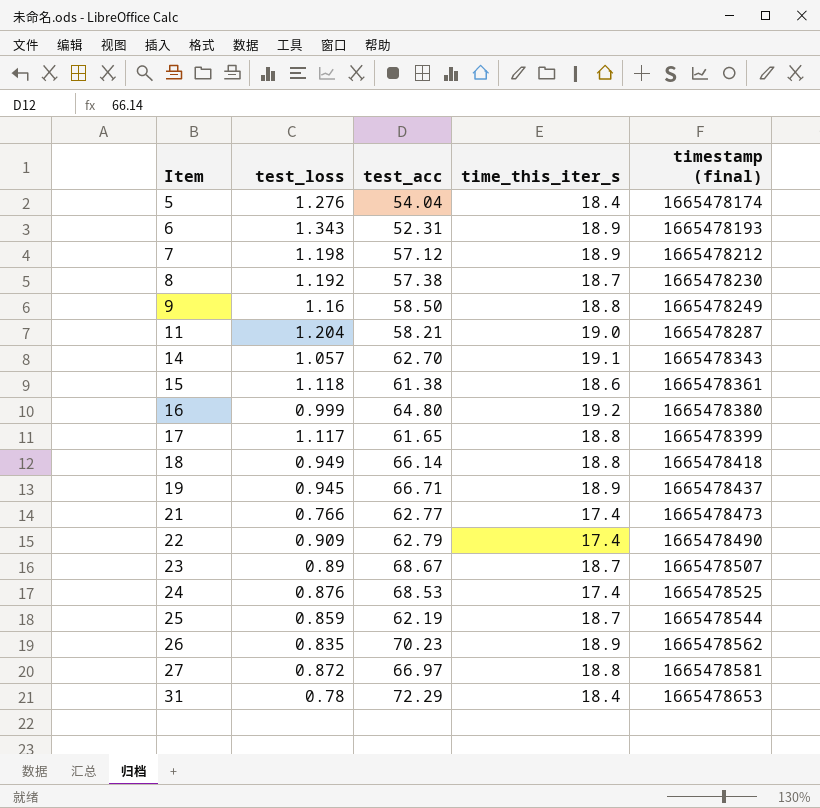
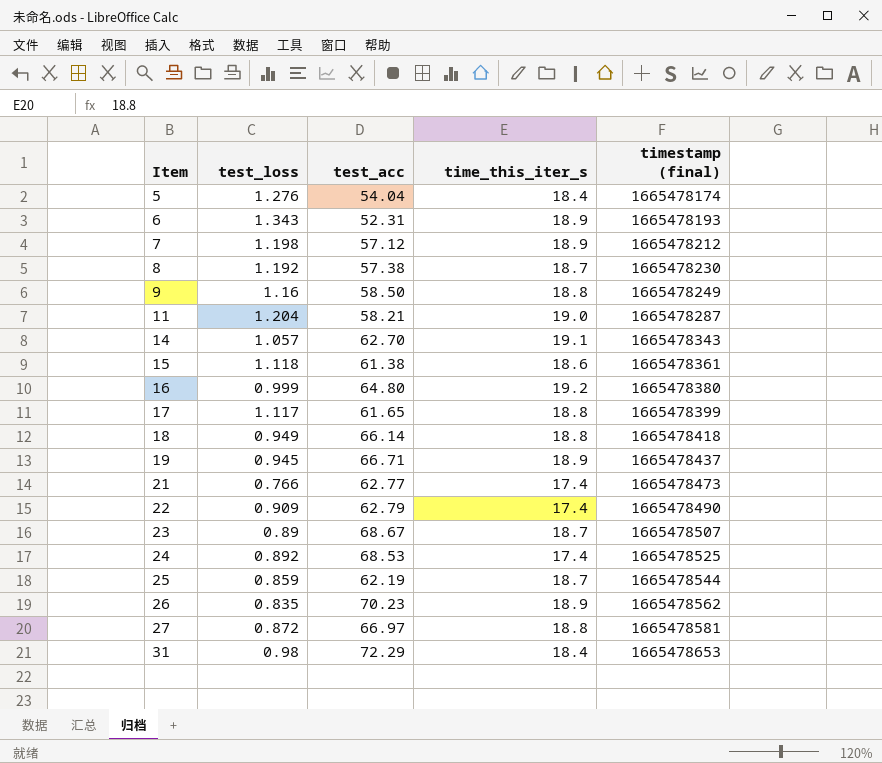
24 | test_loss: 0.876 -> 0.892
31 | test_loss: 0.78 -> 0.98

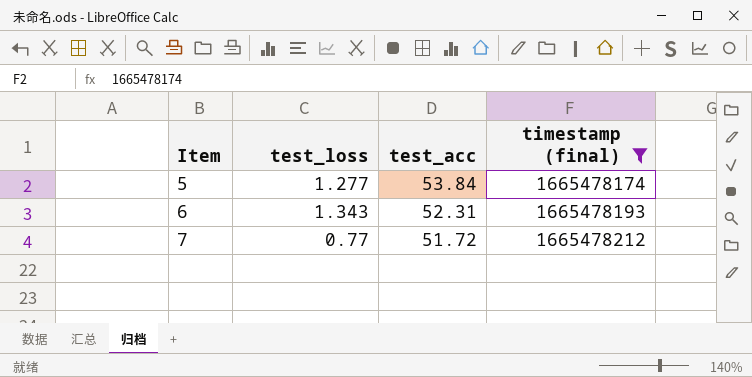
filter: none -> timestamp (final) <= 1665478212
column time_this_iter_s | position: 4 -> none
5 | test_loss: 1.276 -> 1.277
5 | test_acc: 54.04 -> 53.84
7 | test_loss: 1.198 -> 0.77
7 | test_acc: 57.12 -> 51.72

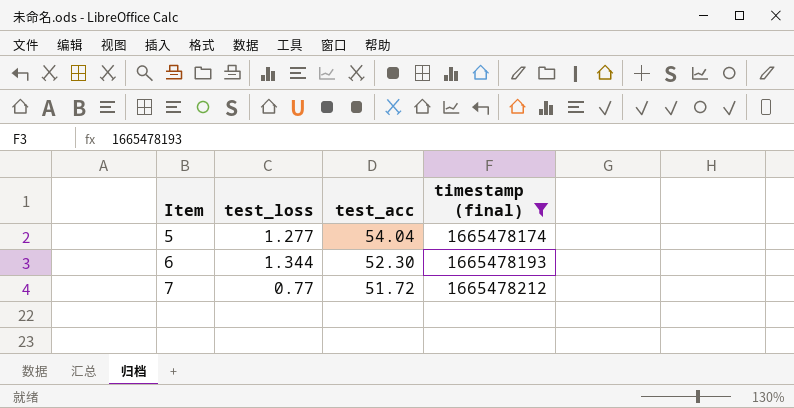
5 | test_acc: 53.84 -> 54.04
6 | test_loss: 1.343 -> 1.344
6 | test_acc: 52.31 -> 52.30

